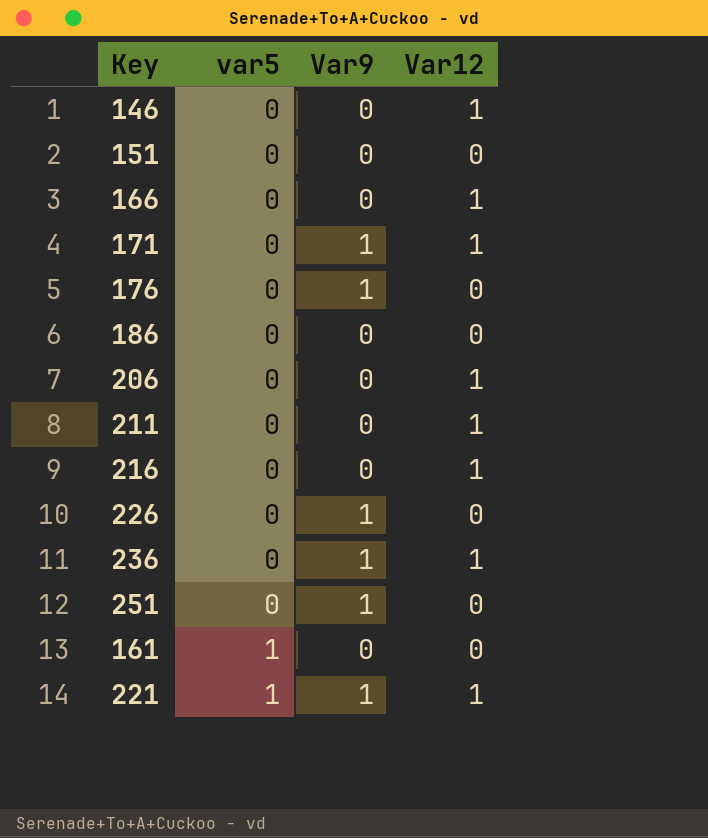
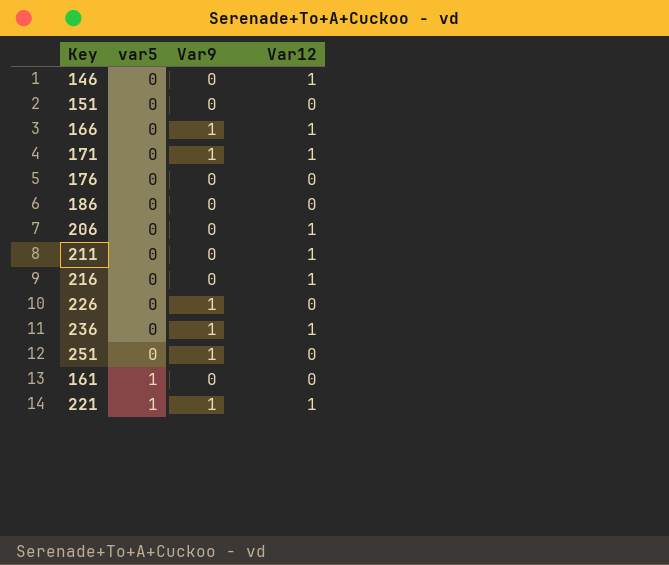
166 | Var9: 0 -> 1
176 | Var9: 1 -> 0

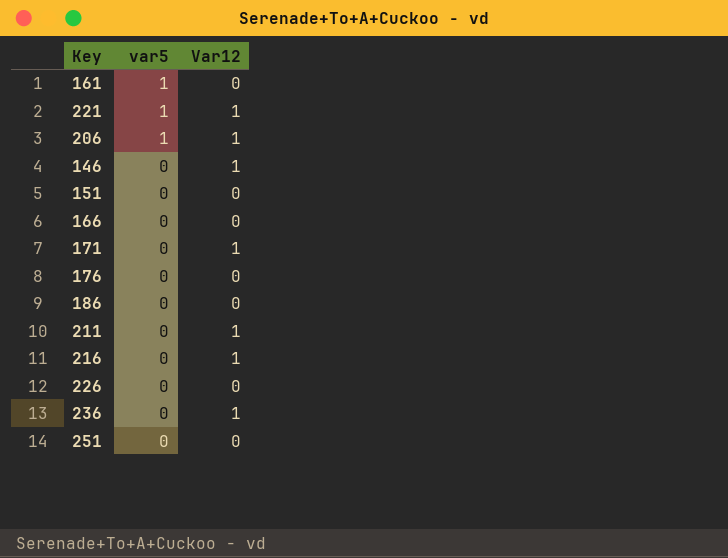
row order: var5 ascending -> var5 descending
column Var9 | position: 3 -> none
206 | var5: 0 -> 1
166 | Var12: 1 -> 0

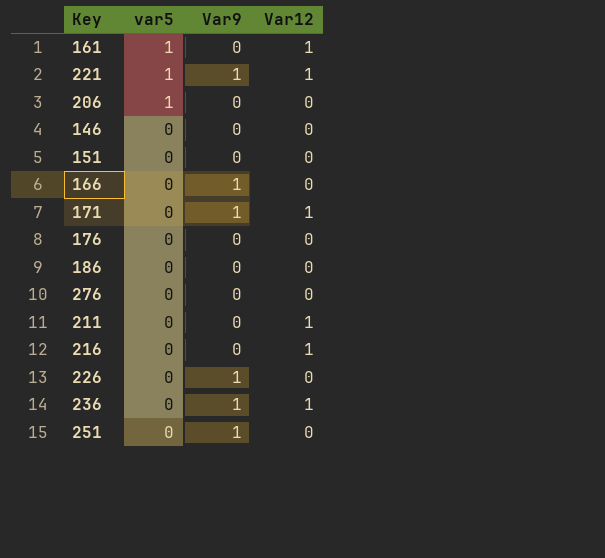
column Var9 | position: none -> 3
161 | Var12: 0 -> 1
206 | Var12: 1 -> 0
146 | Var12: 1 -> 0
row 276: none -> 0 | 0 | 0

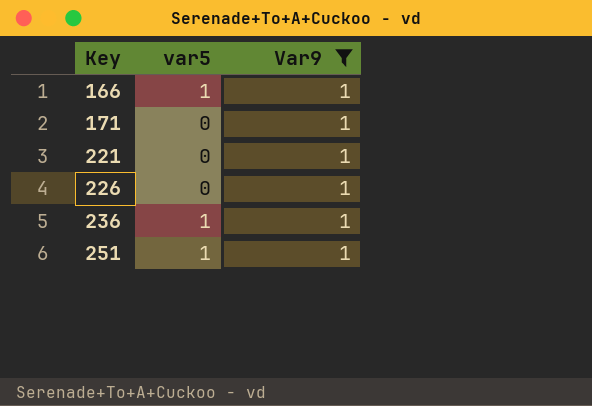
filter: none -> Var9 = 1
row order: var5 descending -> Key ascending
column Var12 | position: 4 -> none
166 | var5: 0 -> 1
221 | var5: 1 -> 0
236 | var5: 0 -> 1
251 | var5: 0 -> 1

